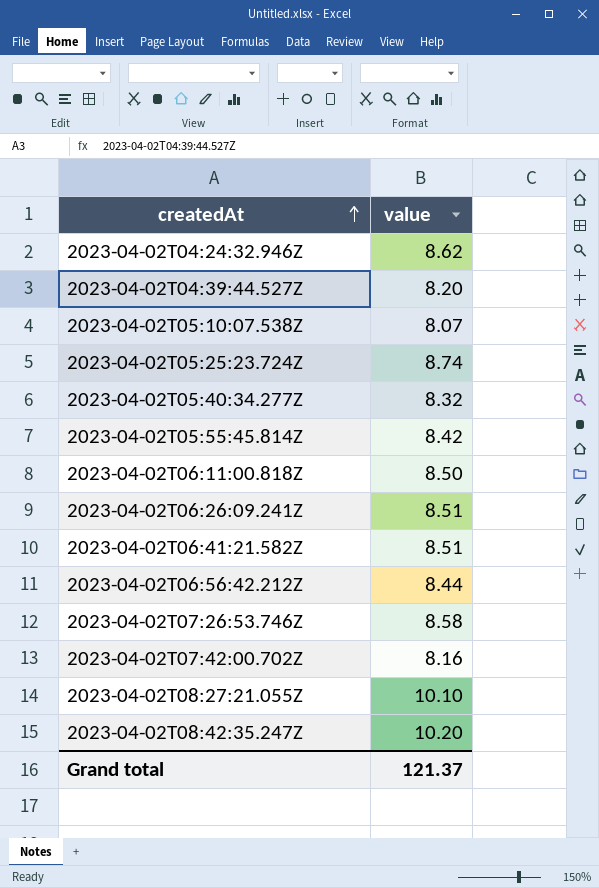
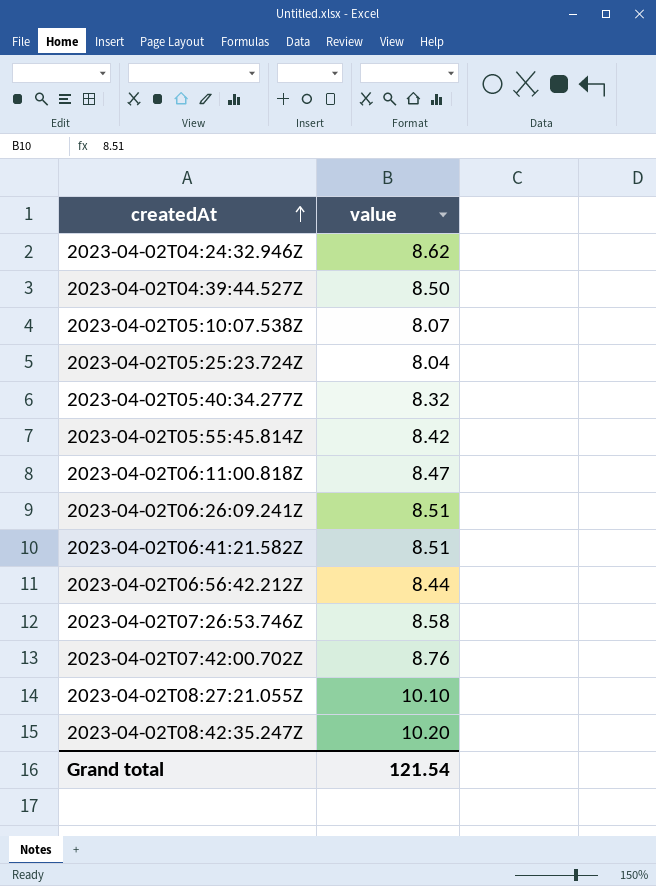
2023-04-02T04:39:44.527Z | value: 8.20 -> 8.50
2023-04-02T05:25:23.724Z | value: 8.74 -> 8.04
2023-04-02T06:11:00.818Z | value: 8.50 -> 8.47
2023-04-02T07:42:00.702Z | value: 8.16 -> 8.76
Grand total | value: 121.37 -> 121.54

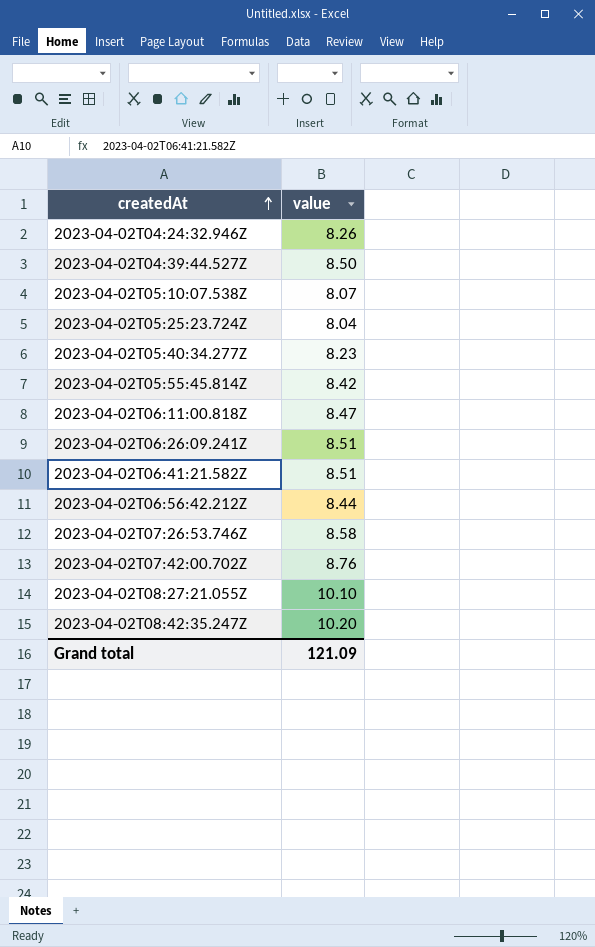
2023-04-02T04:24:32.946Z | value: 8.62 -> 8.26
2023-04-02T05:40:34.277Z | value: 8.32 -> 8.23
Grand total | value: 121.54 -> 121.09

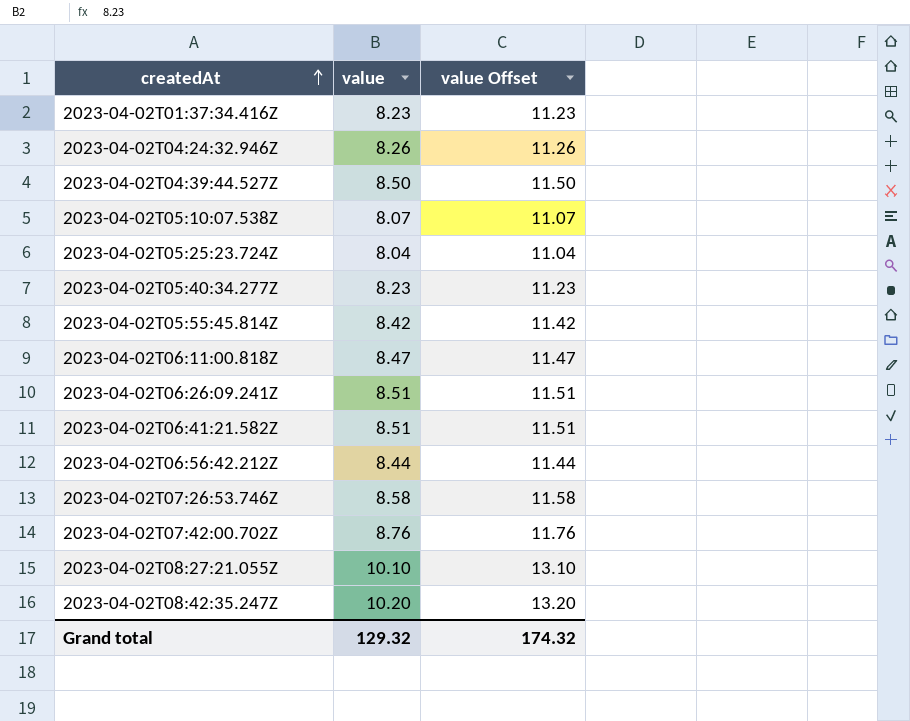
column value Offset | formula: none -> [value] + 3
row 2023-04-02T01:37:34.416Z: none -> 8.23 | 11.23
Grand total | value: 121.09 -> 129.32

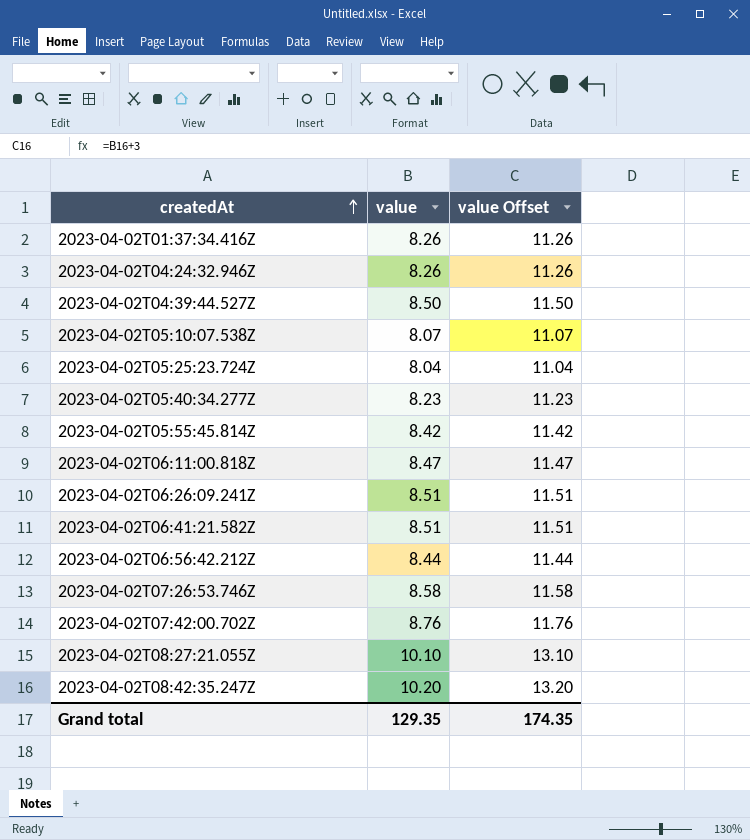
2023-04-02T01:37:34.416Z | value: 8.23 -> 8.26
2023-04-02T01:37:34.416Z | value Offset: 11.23 -> 11.26
Grand total | value: 129.32 -> 129.35
Grand total | value Offset: 174.32 -> 174.35

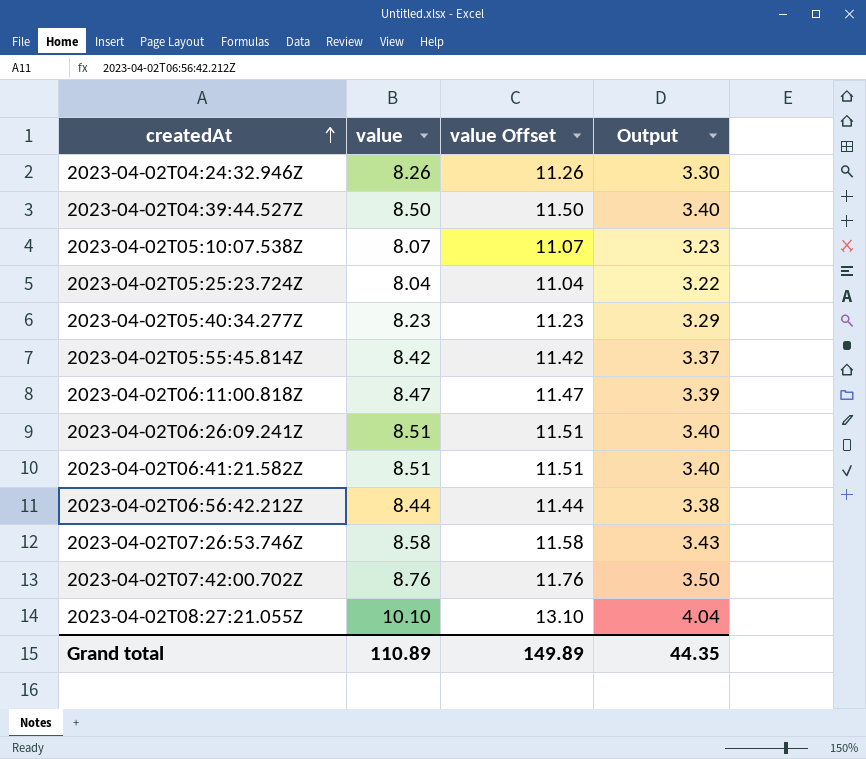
column Output | formula: none -> [value] * 0.4
row 2023-04-02T01:37:34.416Z: 8.26 | 11.26 -> none
row 2023-04-02T08:42:35.247Z: 10.20 | 13.20 -> none
Grand total | value: 129.35 -> 110.89
Grand total | value Offset: 174.35 -> 149.89

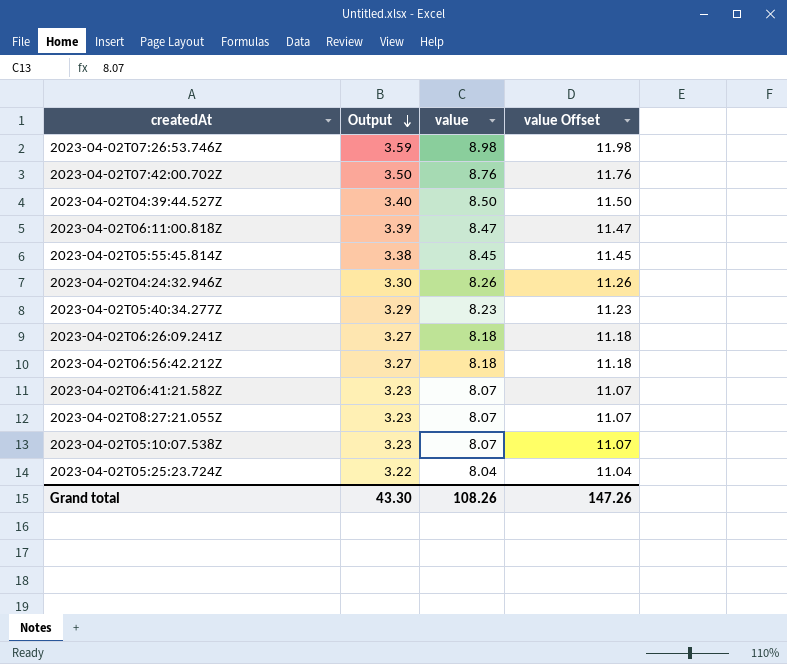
row order: createdAt ascending -> Output descending
column Output | position: 4 -> 2
2023-04-02T07:26:53.746Z | Output: 3.43 -> 3.59
2023-04-02T07:26:53.746Z | value: 8.58 -> 8.98
2023-04-02T07:26:53.746Z | value Offset: 11.58 -> 11.98
2023-04-02T05:55:45.814Z | Output: 3.37 -> 3.38
2023-04-02T05:55:45.814Z | value: 8.42 -> 8.45
2023-04-02T05:55:45.814Z | value Offset: 11.42 -> 11.45
2023-04-02T06:26:09.241Z | Output: 3.40 -> 3.27
2023-04-02T06:26:09.241Z | value: 8.51 -> 8.18
2023-04-02T06:26:09.241Z | value Offset: 11.51 -> 11.18
2023-04-02T06:56:42.212Z | Output: 3.38 -> 3.27
2023-04-02T06:56:42.212Z | value: 8.44 -> 8.18
2023-04-02T06:56:42.212Z | value Offset: 11.44 -> 11.18
2023-04-02T06:41:21.582Z | Output: 3.40 -> 3.23
2023-04-02T06:41:21.582Z | value: 8.51 -> 8.07
2023-04-02T06:41:21.582Z | value Offset: 11.51 -> 11.07
2023-04-02T08:27:21.055Z | Output: 4.04 -> 3.23
2023-04-02T08:27:21.055Z | value: 10.10 -> 8.07
2023-04-02T08:27:21.055Z | value Offset: 13.10 -> 11.07
Grand total | Output: 44.35 -> 43.30
Grand total | value: 110.89 -> 108.26
Grand total | value Offset: 149.89 -> 147.26

